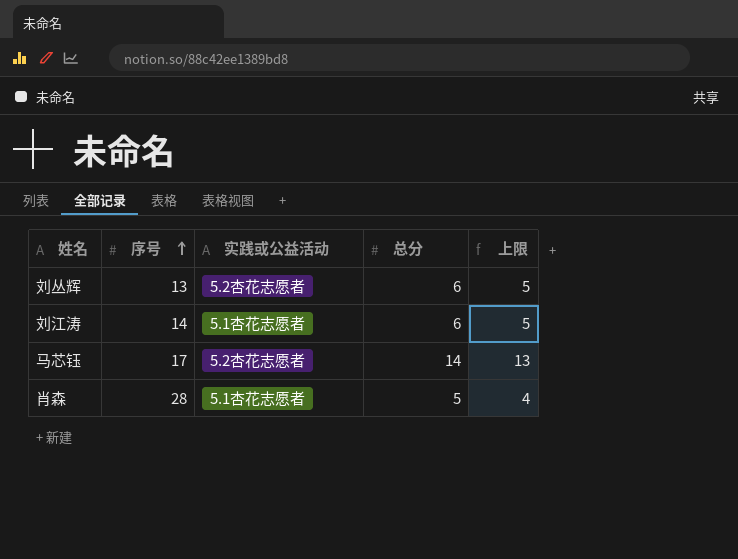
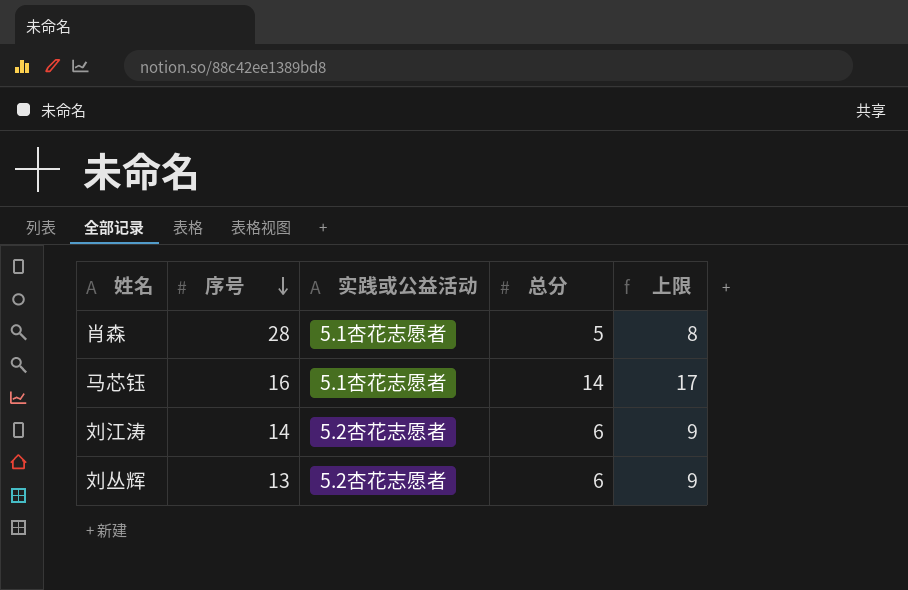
row order: 序号 ascending -> 序号 descending
column 上限 | formula: [总分] - 1 -> [总分] + 3
马芯钰 | 序号: 17 -> 16
马芯钰 | 实践或公益活动: 5.2杏花志愿者 -> 5.1杏花志愿者
刘江涛 | 实践或公益活动: 5.1杏花志愿者 -> 5.2杏花志愿者

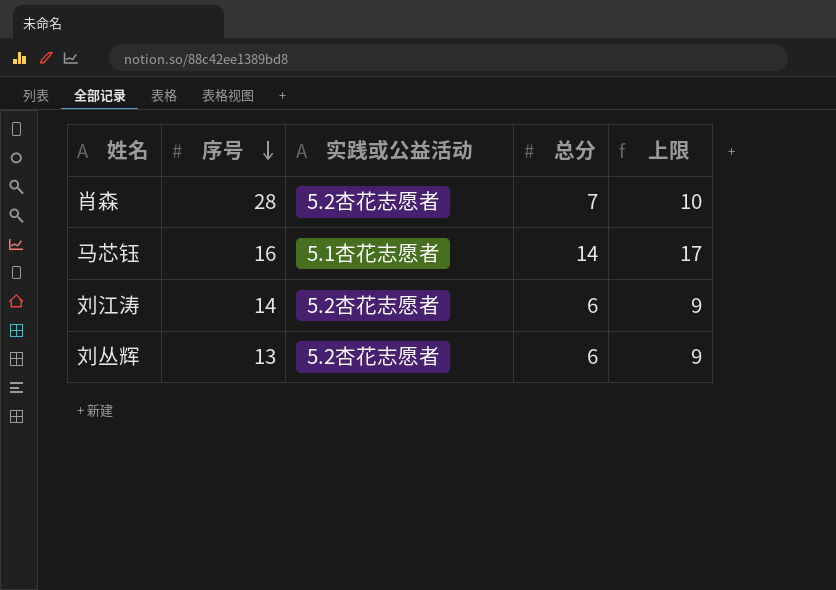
肖森 | 实践或公益活动: 5.1杏花志愿者 -> 5.2杏花志愿者
肖森 | 总分: 5 -> 7
肖森 | 上限: 8 -> 10

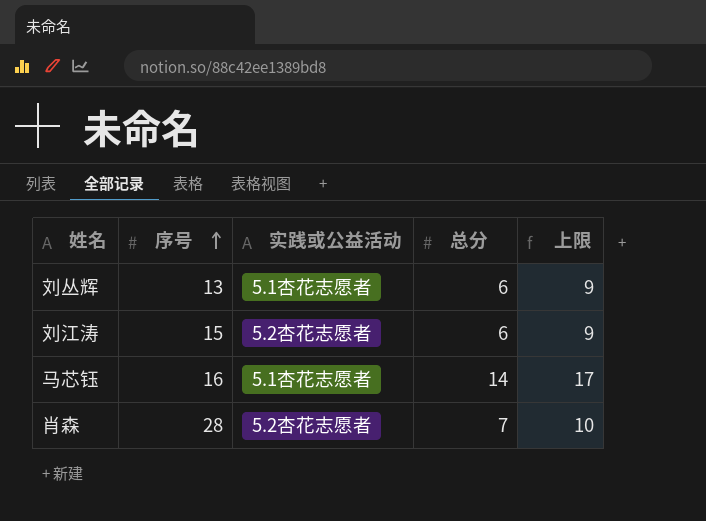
row order: 序号 descending -> 序号 ascending
刘丛辉 | 实践或公益活动: 5.2杏花志愿者 -> 5.1杏花志愿者
刘江涛 | 序号: 14 -> 15

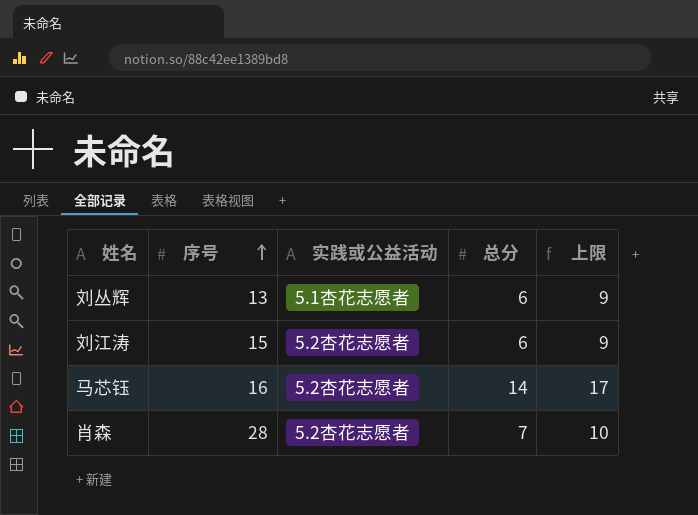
马芯钰 | 实践或公益活动: 5.1杏花志愿者 -> 5.2杏花志愿者

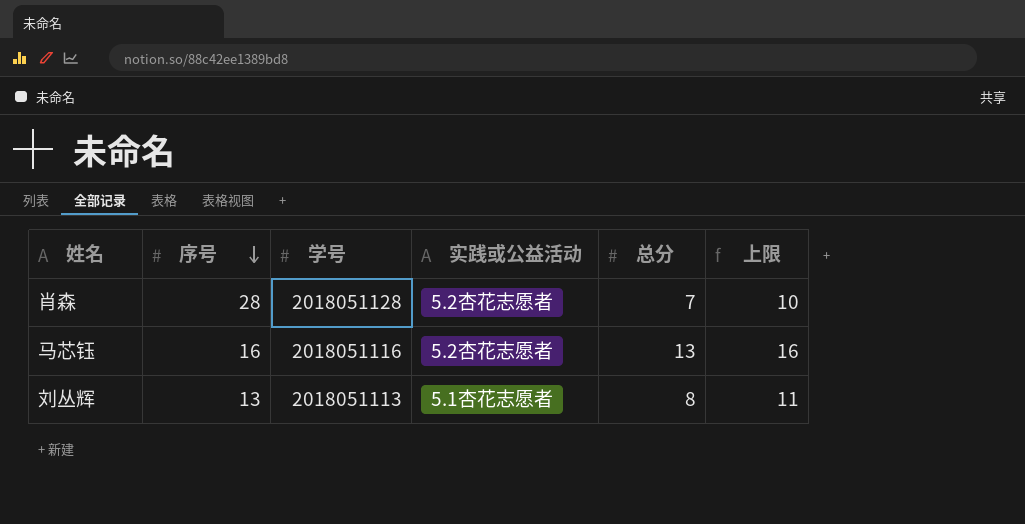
row order: 序号 ascending -> 序号 descending
column 学号 | position: none -> 3
row 刘江涛: 15 | 5.2杏花志愿者 | 6 | 9 -> none
马芯钰 | 总分: 14 -> 13
马芯钰 | 上限: 17 -> 16
刘丛辉 | 总分: 6 -> 8
刘丛辉 | 上限: 9 -> 11

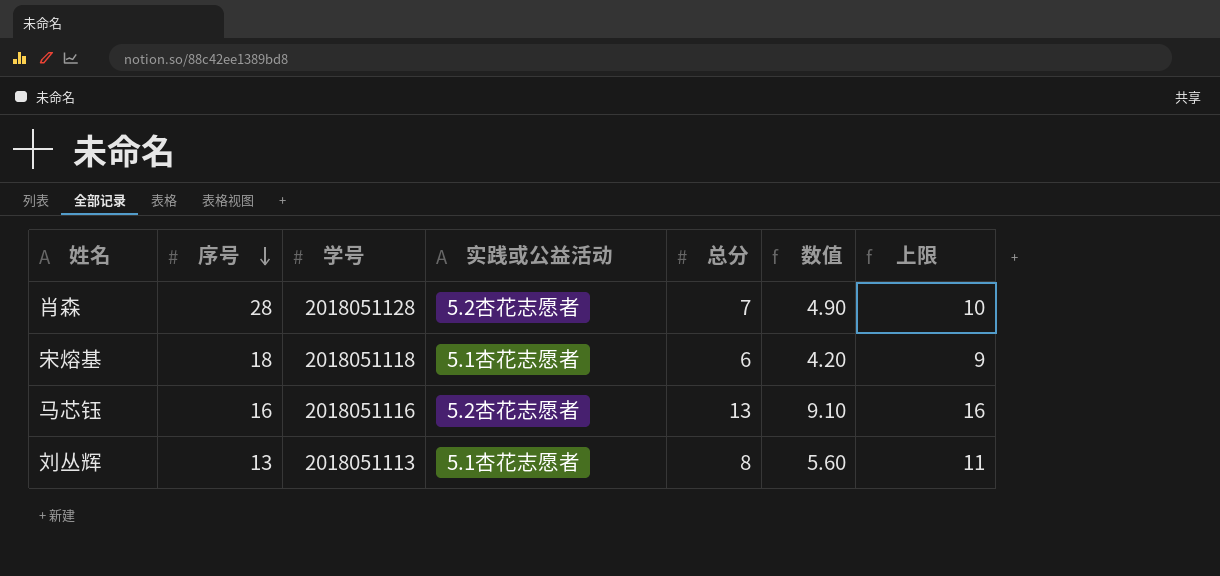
column 数值 | formula: none -> [总分] * 0.7
row 宋熔基: none -> 18 | 2018051118 | 5.1杏花志愿者 | 6 | 4.20 | 9

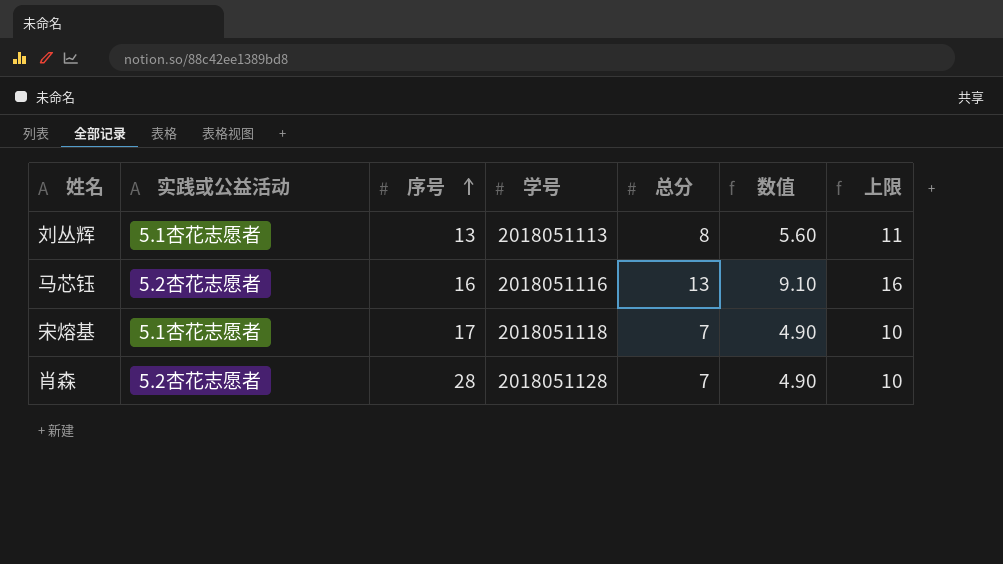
row order: 序号 descending -> 序号 ascending
column 实践或公益活动 | position: 4 -> 2
宋熔基 | 序号: 18 -> 17
宋熔基 | 总分: 6 -> 7
宋熔基 | 数值: 4.20 -> 4.90
宋熔基 | 上限: 9 -> 10

